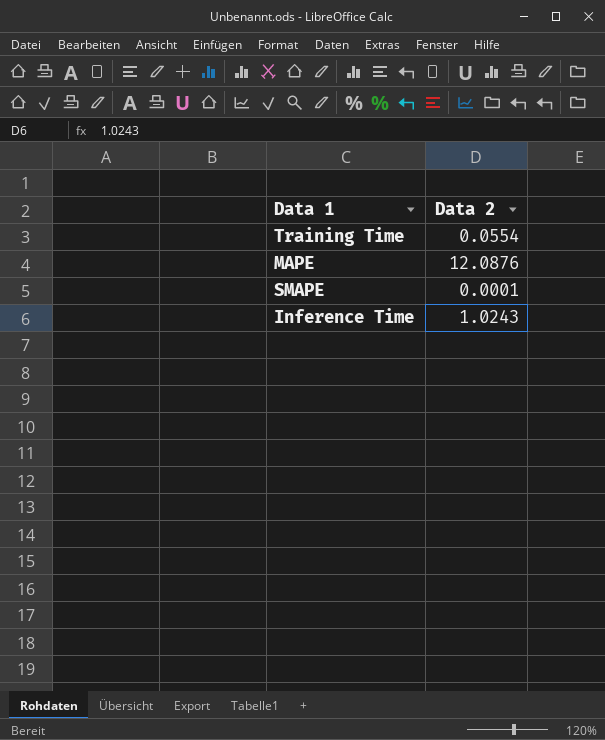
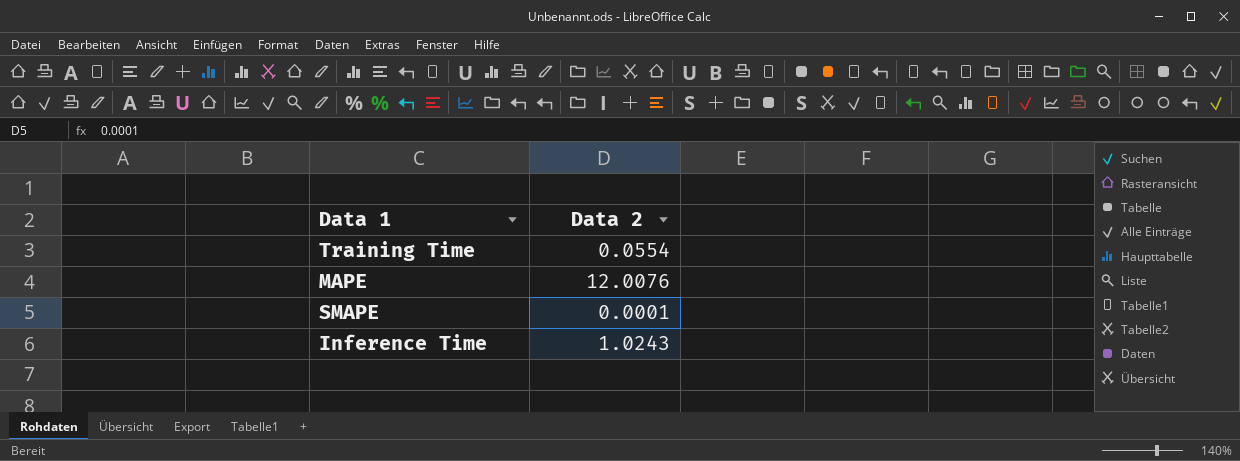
MAPE | Data 2: 12.0876 -> 12.0076

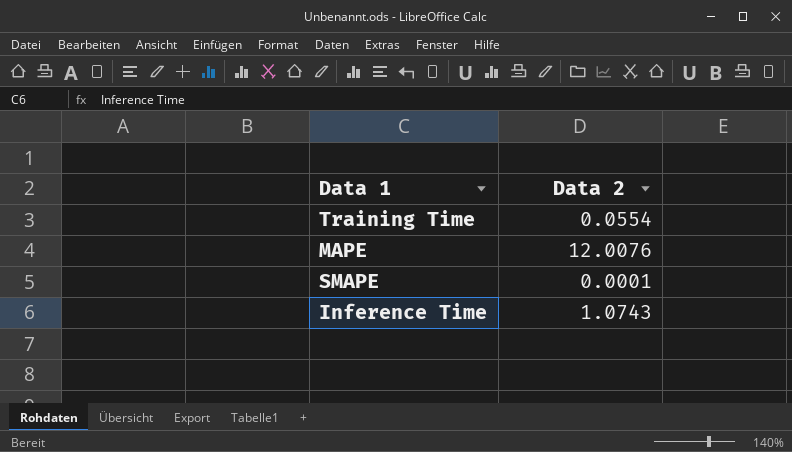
Inference Time | Data 2: 1.0243 -> 1.0743

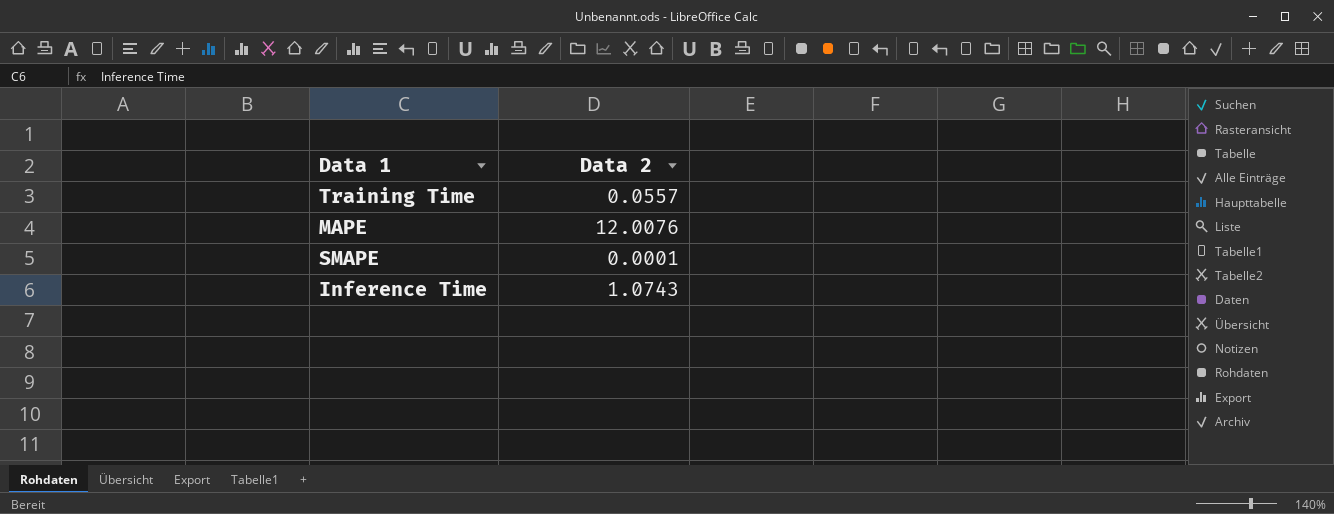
Training Time | Data 2: 0.0554 -> 0.0557

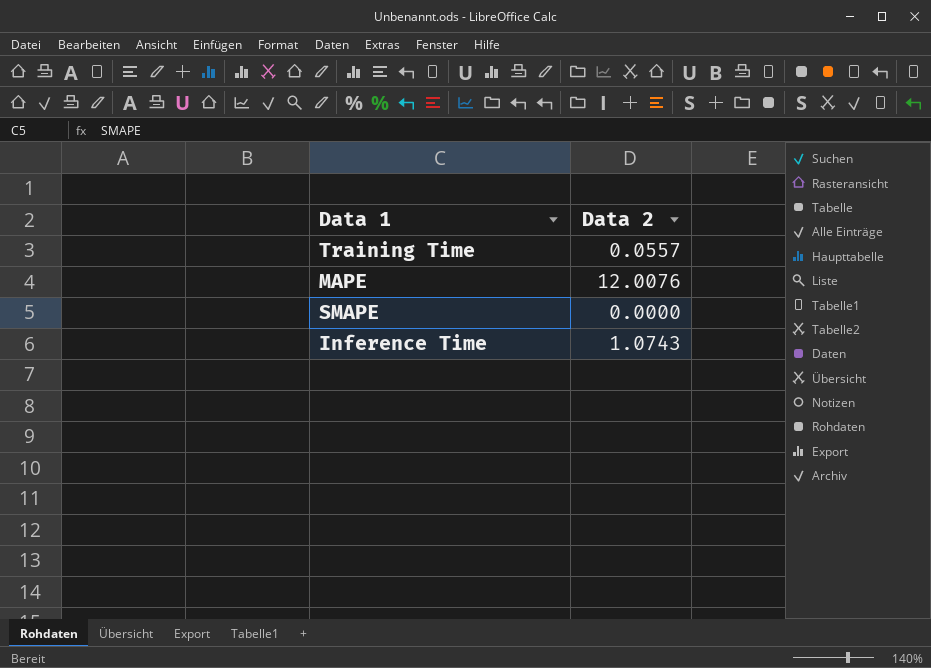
SMAPE | Data 2: 0.0001 -> 0.0000

